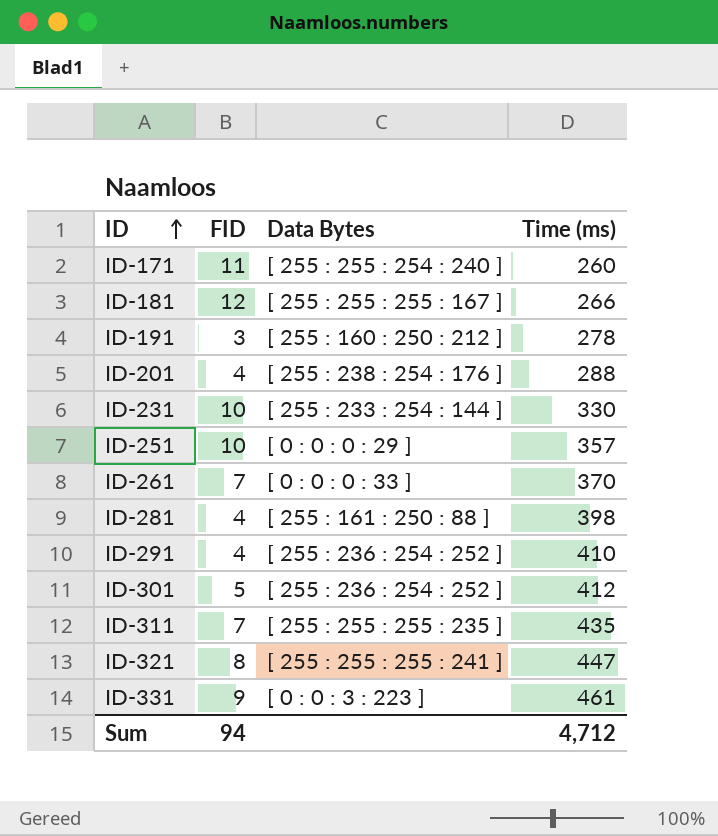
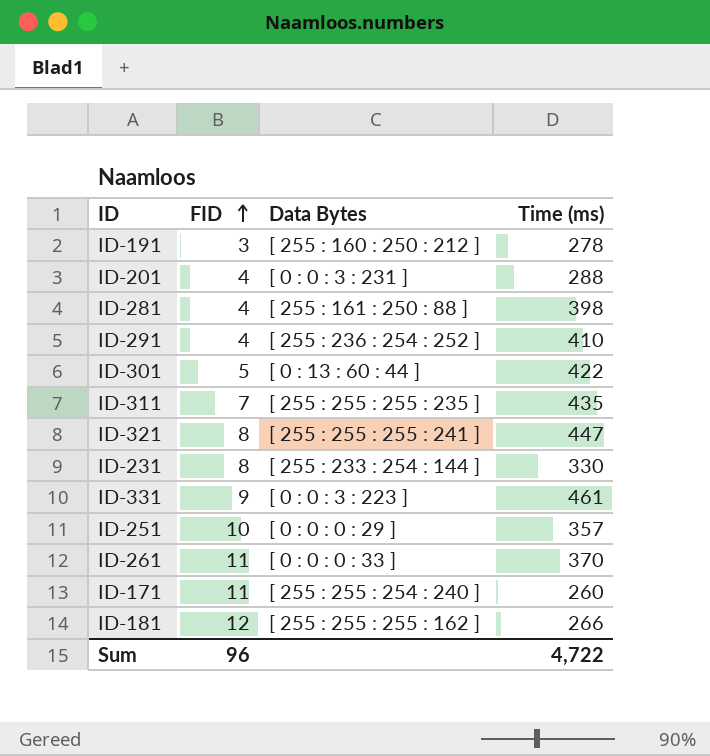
row order: ID ascending -> FID ascending
ID-201 | Data Bytes: [ 255 : 238 : 254 : 176 ] -> [ 0 : 0 : 3 : 231 ]
ID-301 | Data Bytes: [ 255 : 236 : 254 : 252 ] -> [ 0 : 13 : 60 : 44 ]
ID-301 | Time (ms): 412 -> 422
ID-231 | FID: 10 -> 8
ID-261 | FID: 7 -> 11
ID-181 | Data Bytes: [ 255 : 255 : 255 : 167 ] -> [ 255 : 255 : 255 : 162 ]
Sum | FID: 94 -> 96
Sum | Time (ms): 4,712 -> 4,722

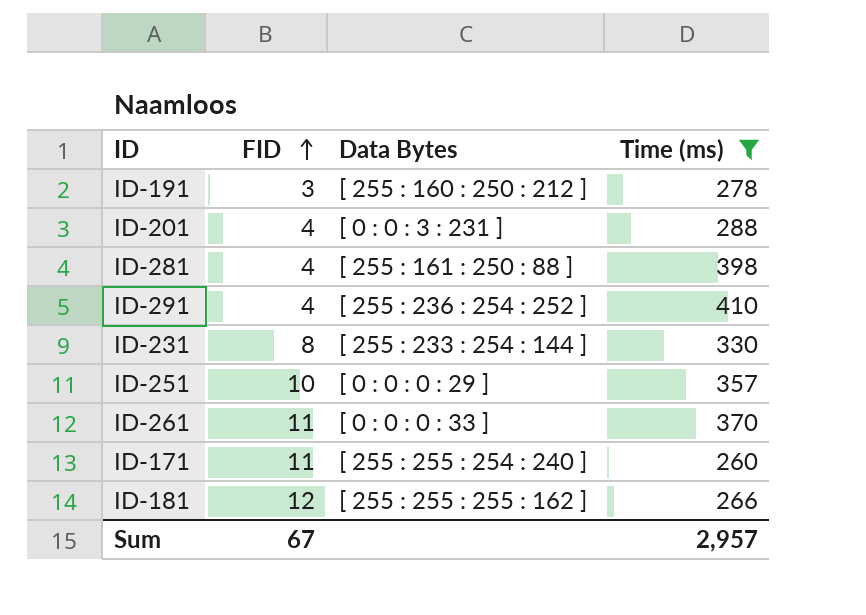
filter: none -> Time (ms) <= 410
Sum | FID: 96 -> 67
Sum | Time (ms): 4,722 -> 2,957

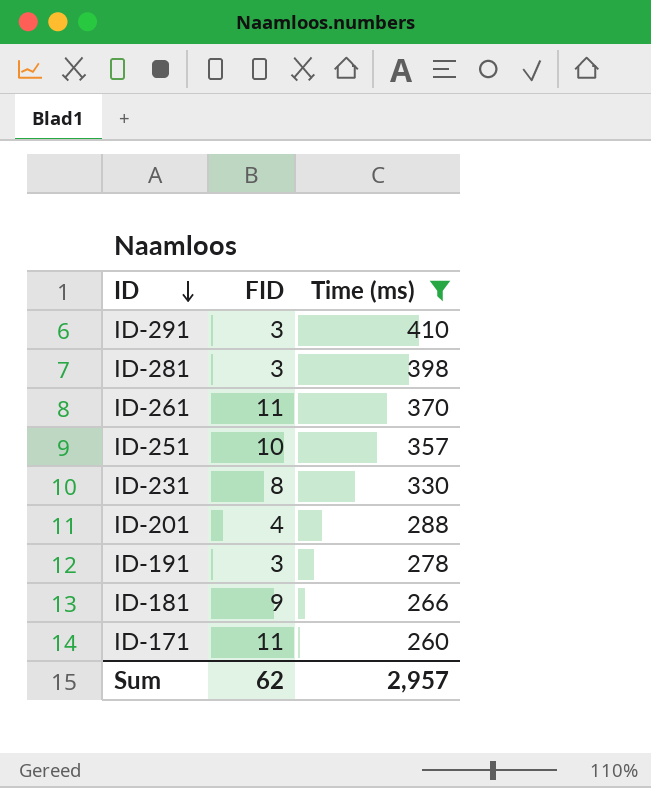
row order: FID ascending -> ID descending
column Data Bytes | position: 3 -> none
ID-291 | FID: 4 -> 3
ID-281 | FID: 4 -> 3
ID-181 | FID: 12 -> 9
Sum | FID: 67 -> 62

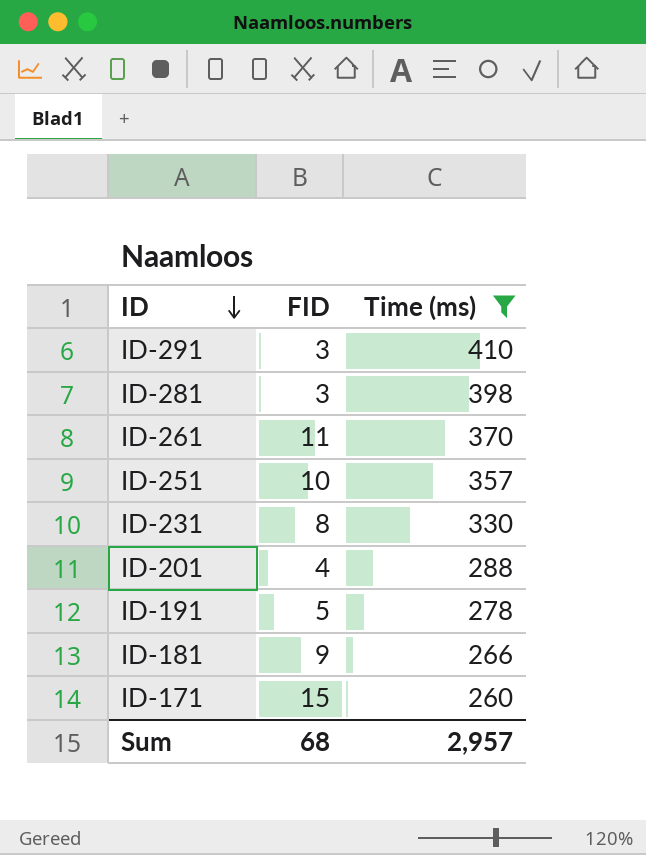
ID-191 | FID: 3 -> 5
ID-171 | FID: 11 -> 15
Sum | FID: 62 -> 68

